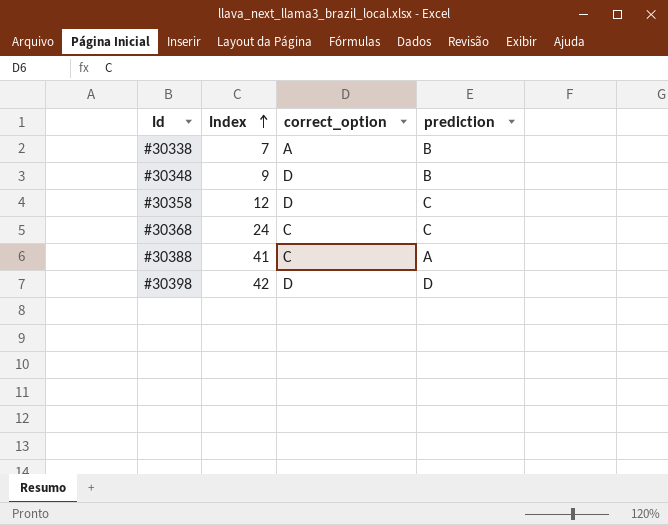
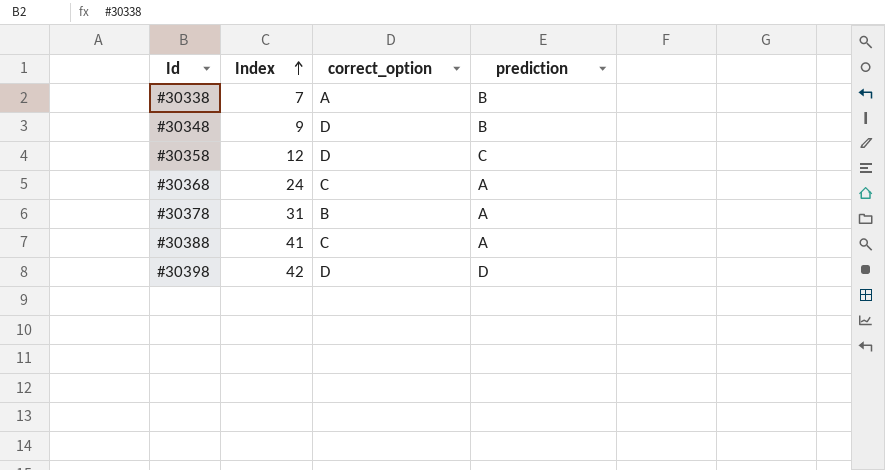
#30368 | prediction: C -> A
row #30378: none -> 31 | B | A

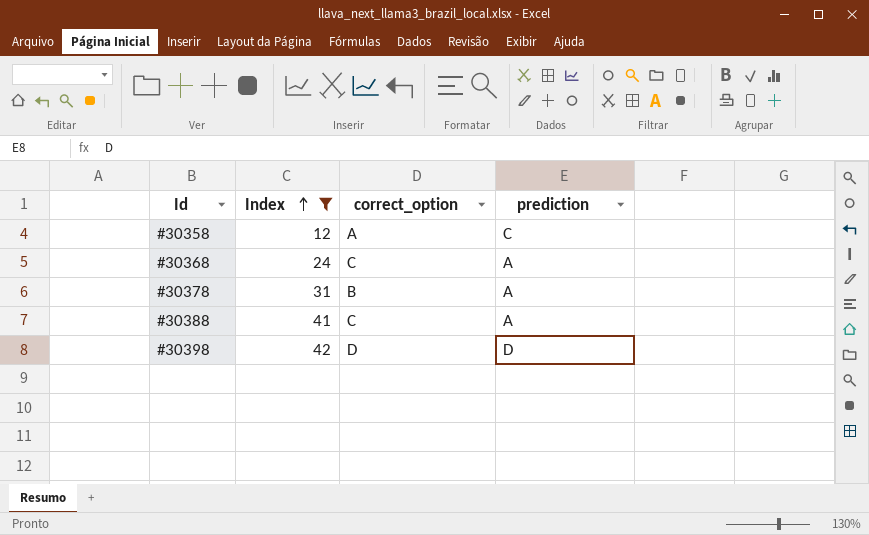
filter: none -> Index >= 12
#30358 | correct_option: D -> A

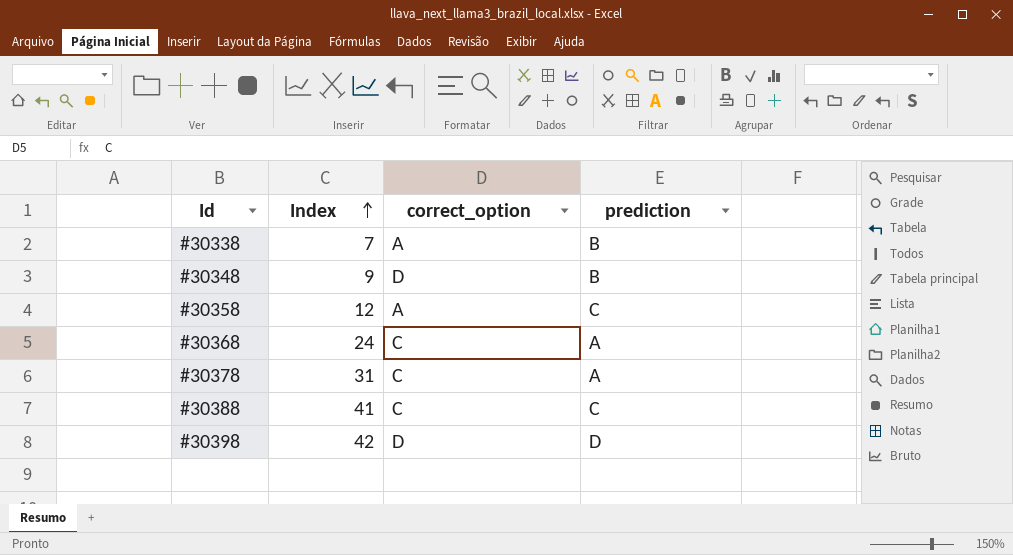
filter: Index >= 12 -> none
#30378 | correct_option: B -> C
#30388 | prediction: A -> C

